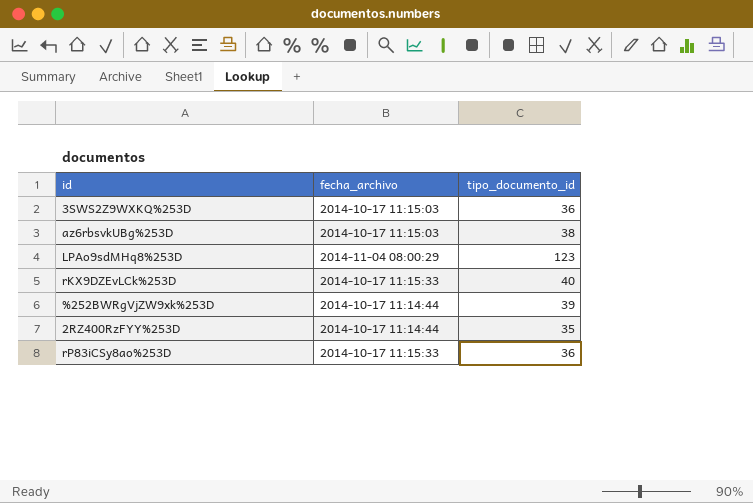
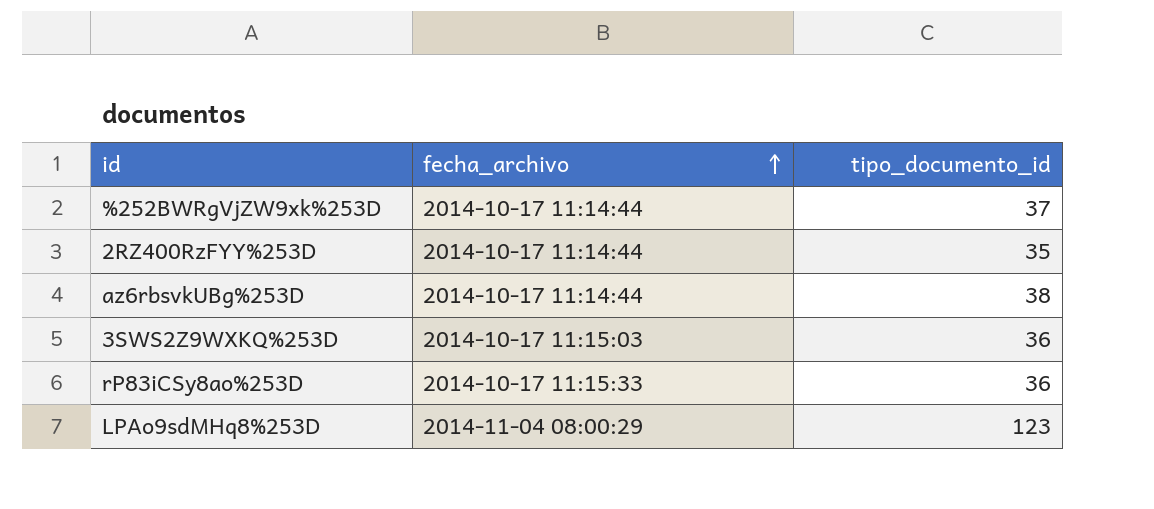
row order: none -> fecha_archivo ascending
row rKX9DZEvLCk%253D: 2014-10-17 11:15:33 | 40 -> none
%252BWRgVjZW9xk%253D | tipo_documento_id: 39 -> 37
az6rbsvkUBg%253D | fecha_archivo: 2014-10-17 11:15:03 -> 2014-10-17 11:14:44

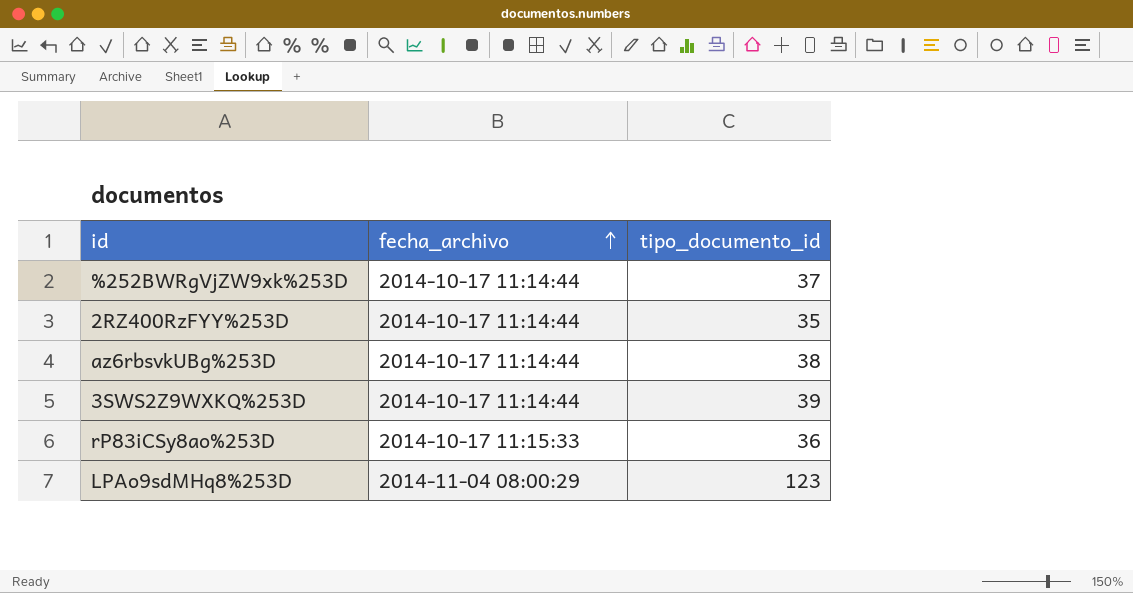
3SWS2Z9WXKQ%253D | fecha_archivo: 2014-10-17 11:15:03 -> 2014-10-17 11:14:44
3SWS2Z9WXKQ%253D | tipo_documento_id: 36 -> 39

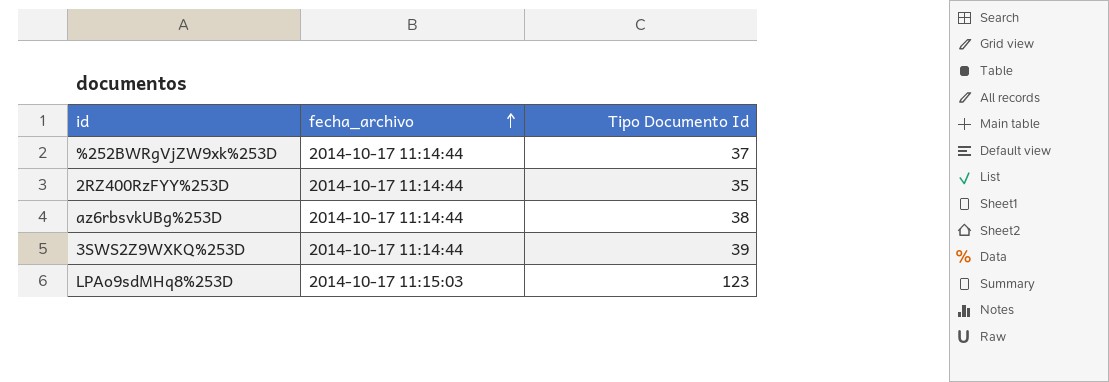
column name: tipo_documento_id -> Tipo Documento Id
row rP83iCSy8ao%253D: 2014-10-17 11:15:33 | 36 -> none
LPAo9sdMHq8%253D | fecha_archivo: 2014-11-04 08:00:29 -> 2014-10-17 11:15:03

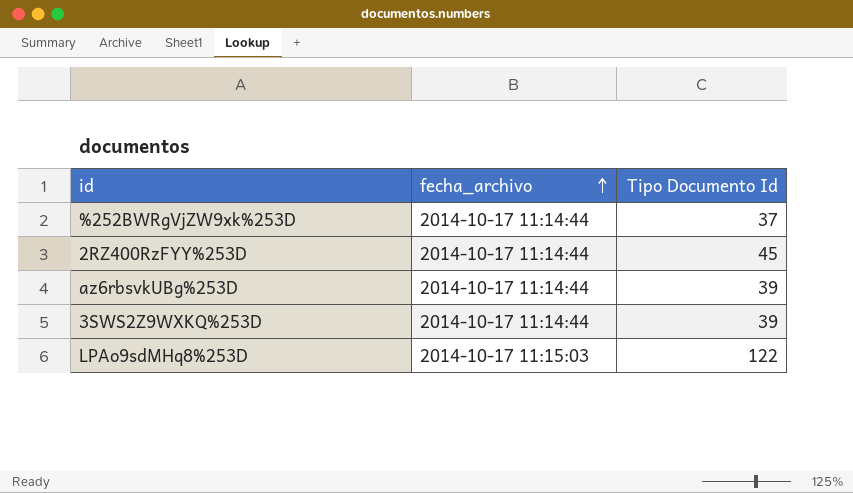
2RZ400RzFYY%253D | Tipo Documento Id: 35 -> 45
az6rbsvkUBg%253D | Tipo Documento Id: 38 -> 39
LPAo9sdMHq8%253D | Tipo Documento Id: 123 -> 122

